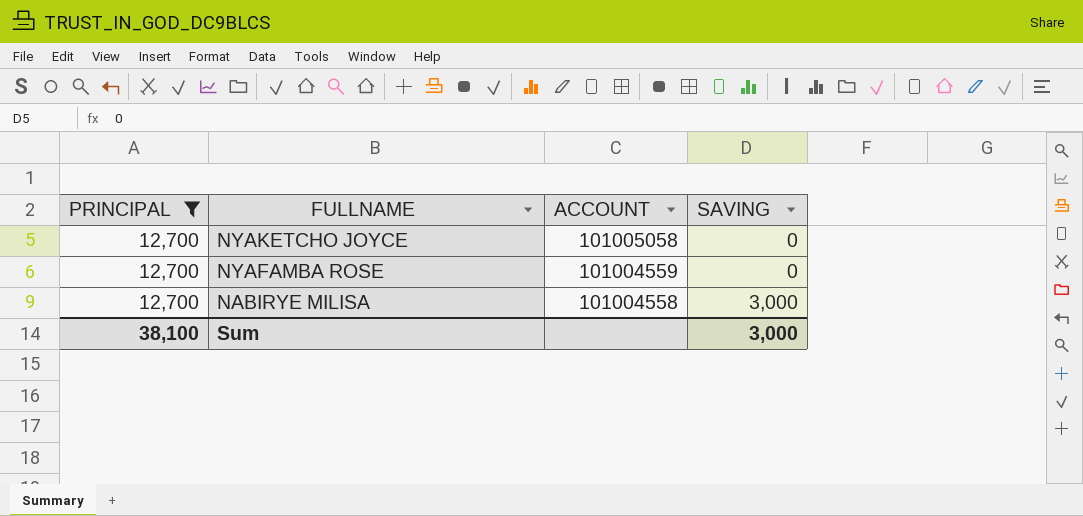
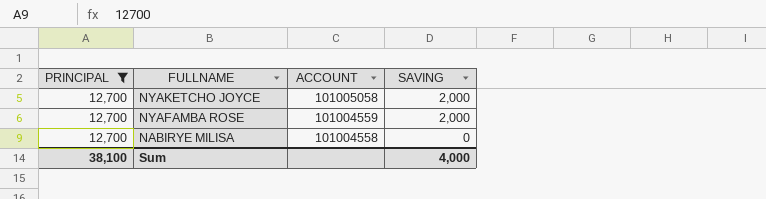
NYAKETCHO JOYCE | SAVING: 0 -> 2,000
NYAFAMBA ROSE | SAVING: 0 -> 2,000
NABIRYE MILISA | SAVING: 3,000 -> 0
Sum | SAVING: 3,000 -> 4,000

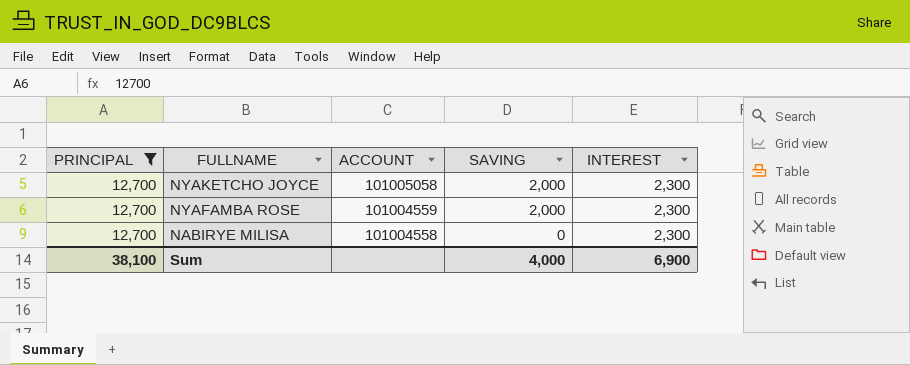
column INTEREST | position: none -> 5

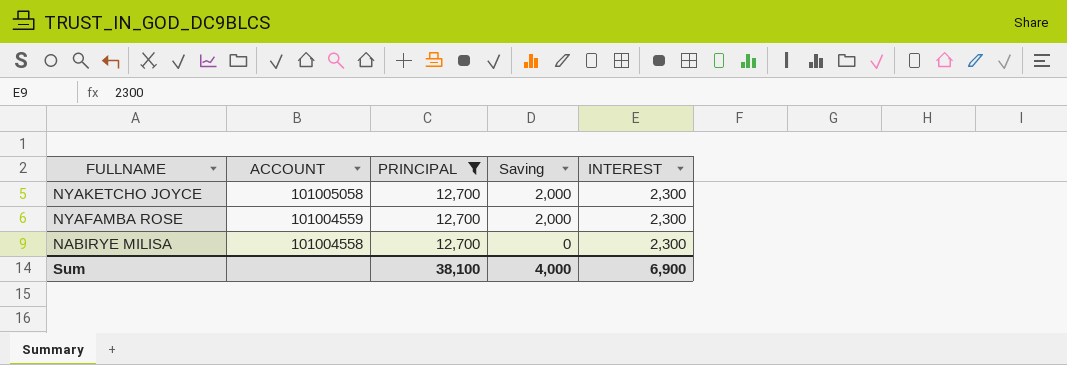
column PRINCIPAL | position: 1 -> 3
column name: SAVING -> Saving

